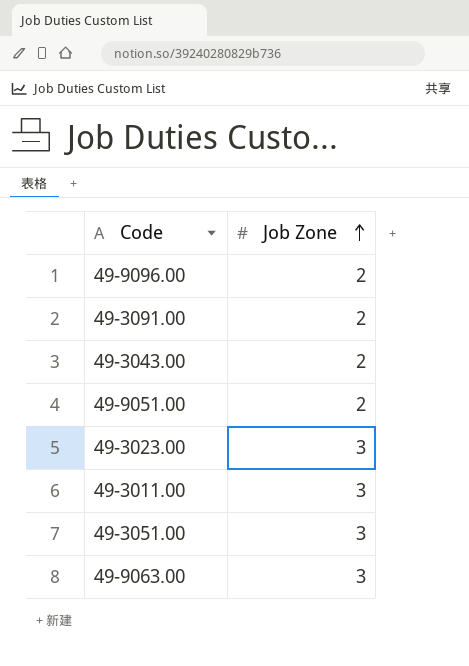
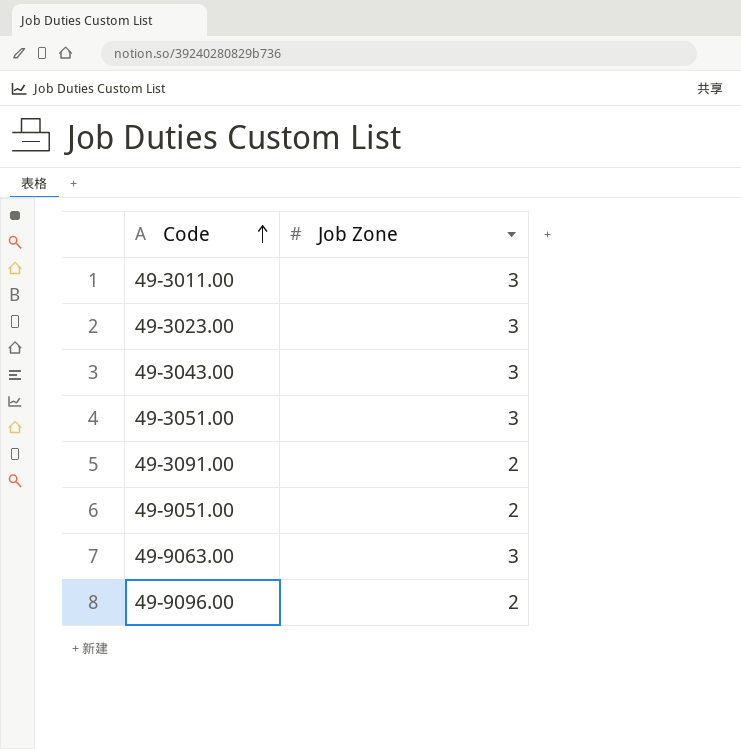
row order: Job Zone ascending -> Code ascending
49-3043.00 | Job Zone: 2 -> 3

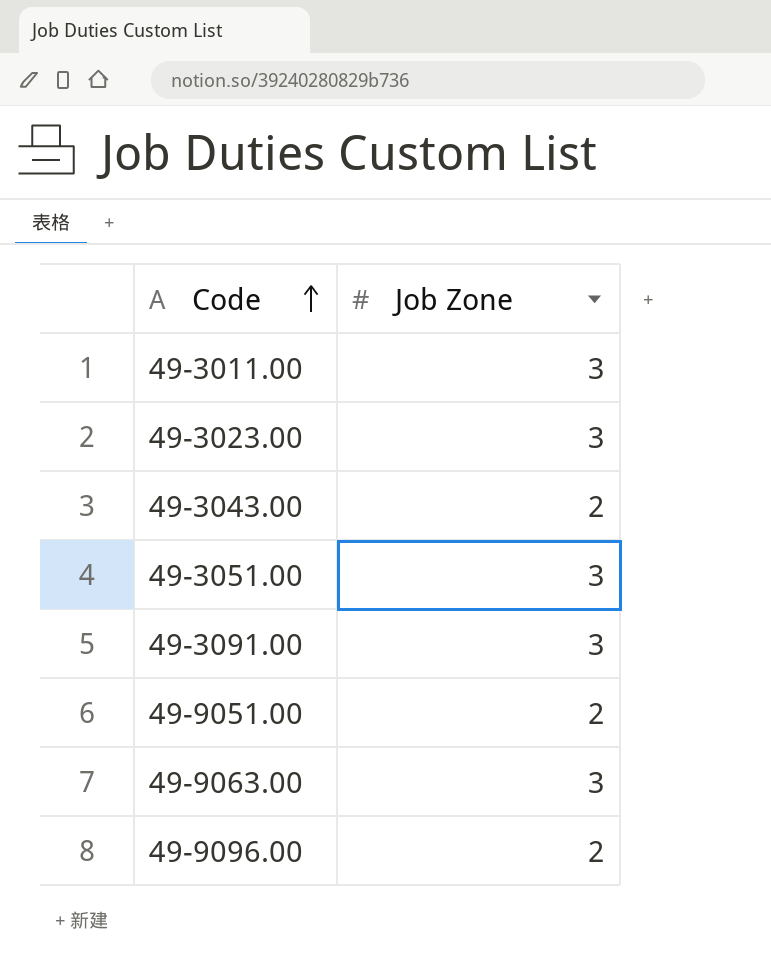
49-3043.00 | Job Zone: 3 -> 2
49-3091.00 | Job Zone: 2 -> 3

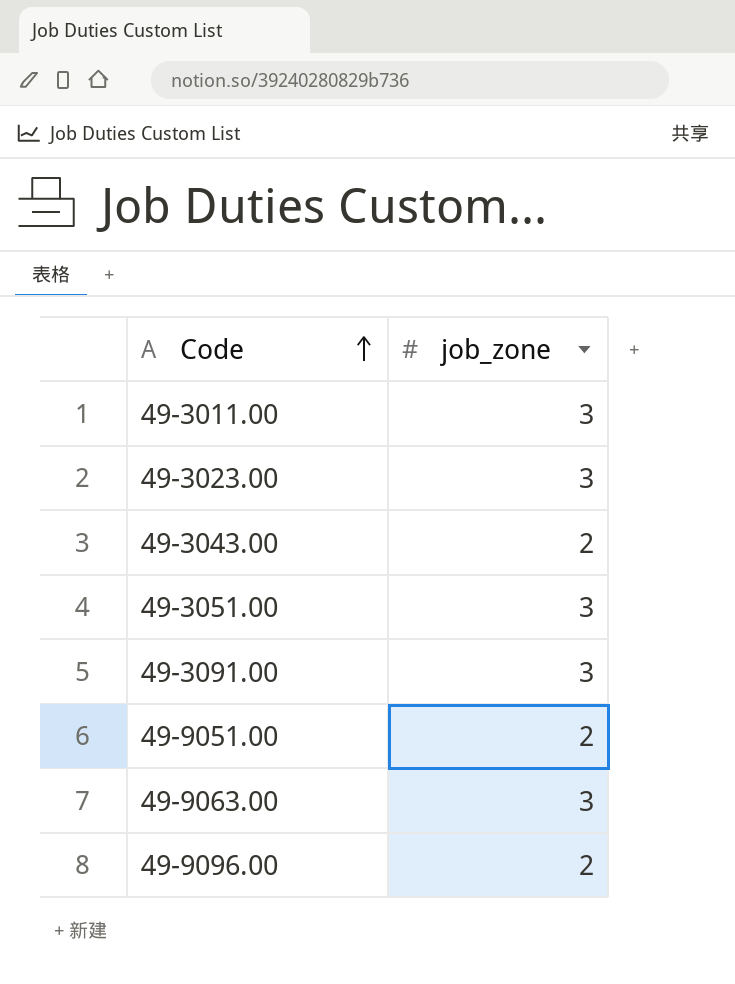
column name: Job Zone -> job_zone

